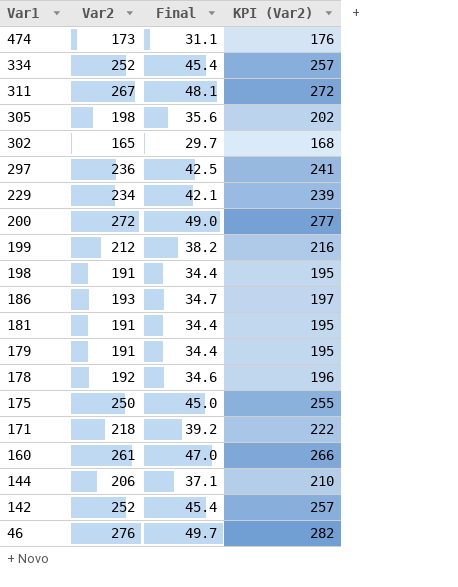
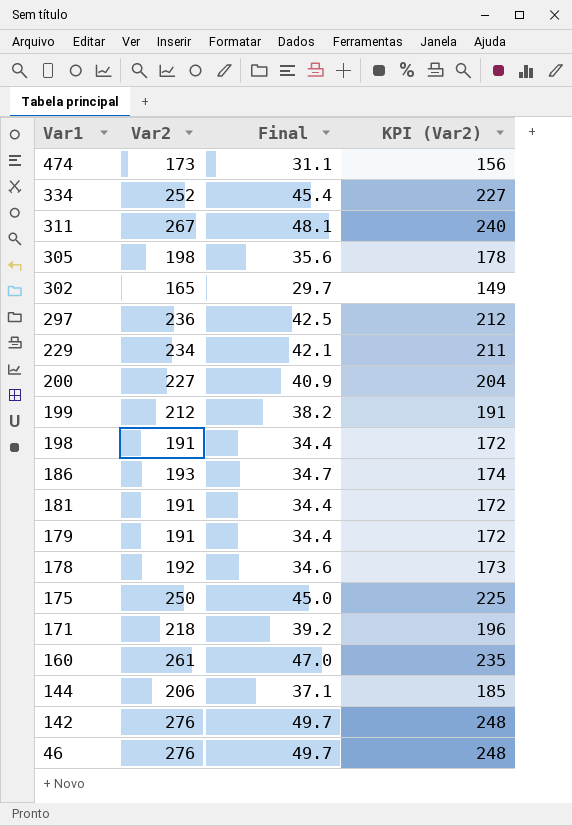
column KPI (Var2) | formula: [Var2] * 1.02 -> [Var2] * 0.9
200 | Var2: 272 -> 227
200 | Final: 49.0 -> 40.9
142 | Var2: 252 -> 276
142 | Final: 45.4 -> 49.7

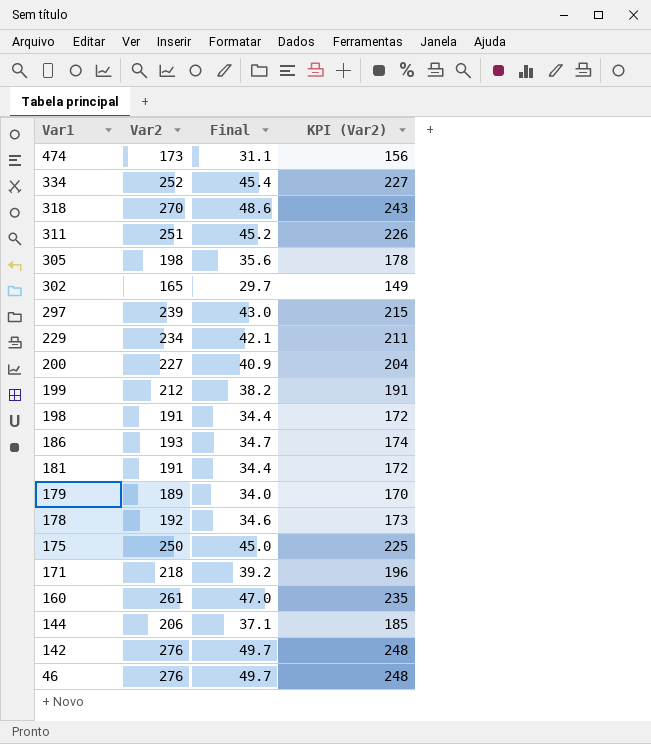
row 318: none -> 270 | 48.6 | 243
311 | Var2: 267 -> 251
311 | Final: 48.1 -> 45.2
311 | KPI (Var2): 240 -> 226
297 | Var2: 236 -> 239
297 | Final: 42.5 -> 43.0
297 | KPI (Var2): 212 -> 215
179 | Var2: 191 -> 189
179 | Final: 34.4 -> 34.0
179 | KPI (Var2): 172 -> 170

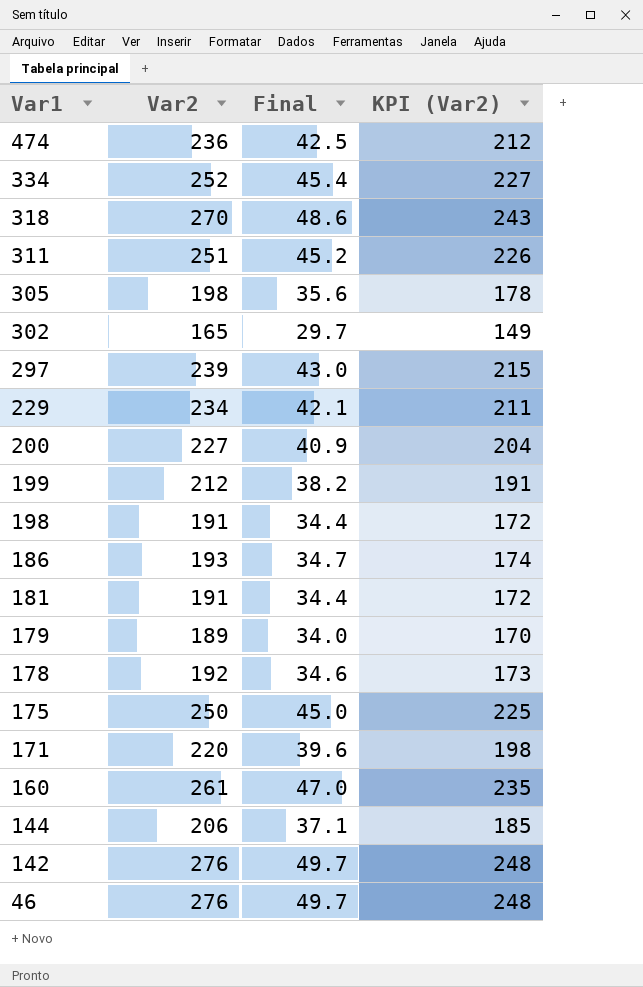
474 | Var2: 173 -> 236
474 | Final: 31.1 -> 42.5
474 | KPI (Var2): 156 -> 212
171 | Var2: 218 -> 220
171 | Final: 39.2 -> 39.6
171 | KPI (Var2): 196 -> 198

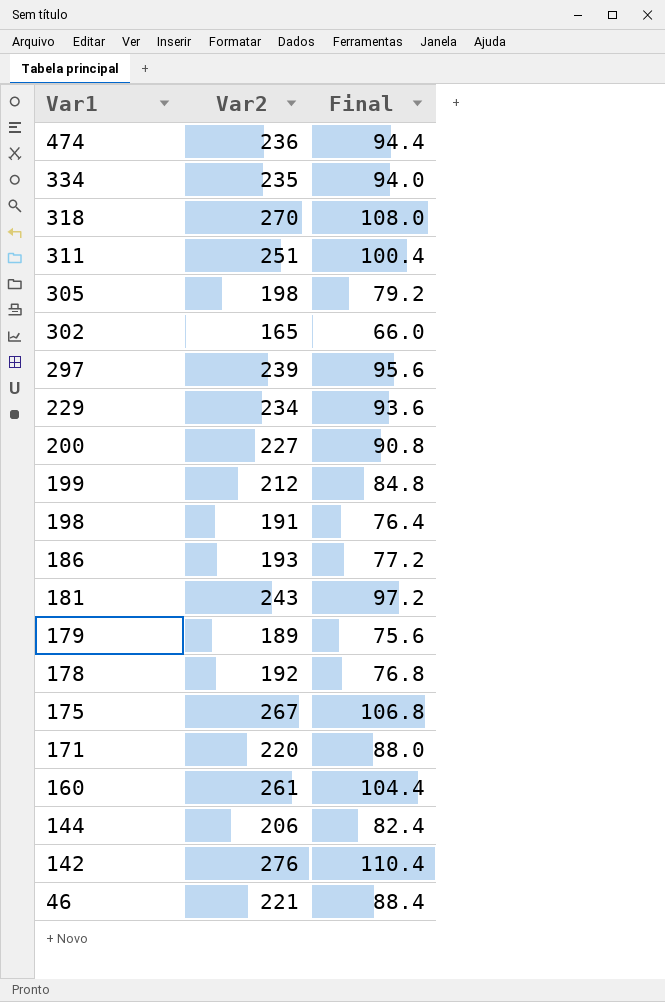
column KPI (Var2) | formula: [Var2] * 0.9 -> none
column Final | formula: [Var2] * 0.18 -> [Var2] * 0.4
334 | Var2: 252 -> 235
181 | Var2: 191 -> 243
175 | Var2: 250 -> 267
46 | Var2: 276 -> 221

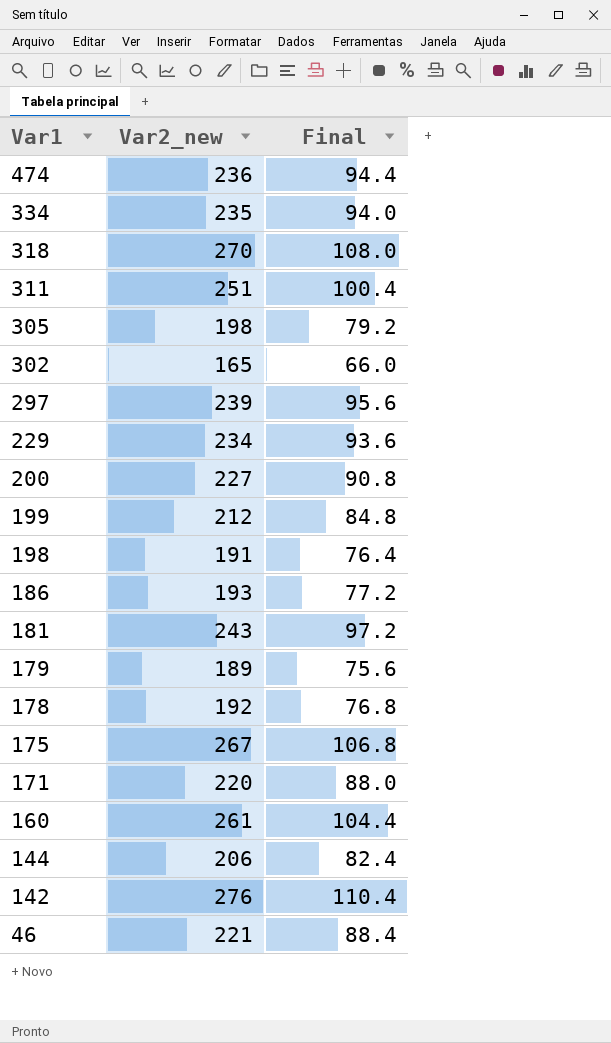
column name: Var2 -> Var2_new

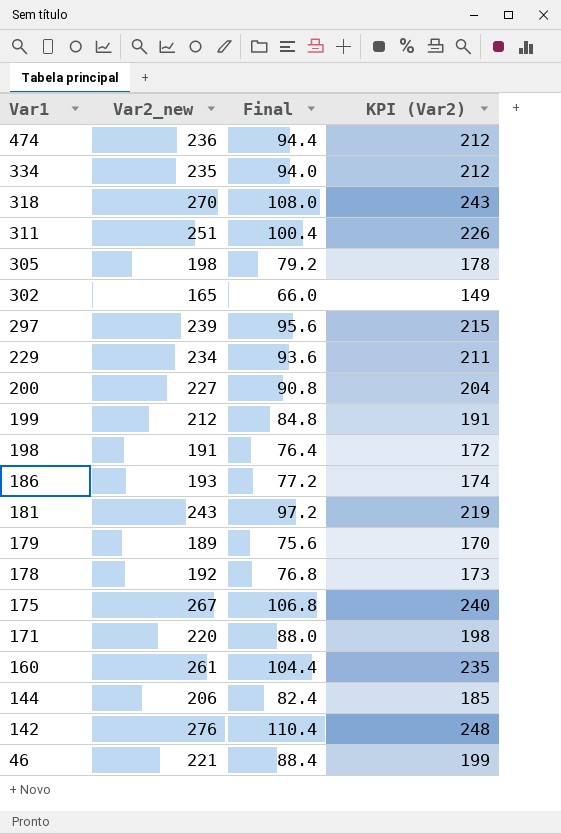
column KPI (Var2) | formula: none -> [Var2_new] * 0.9

